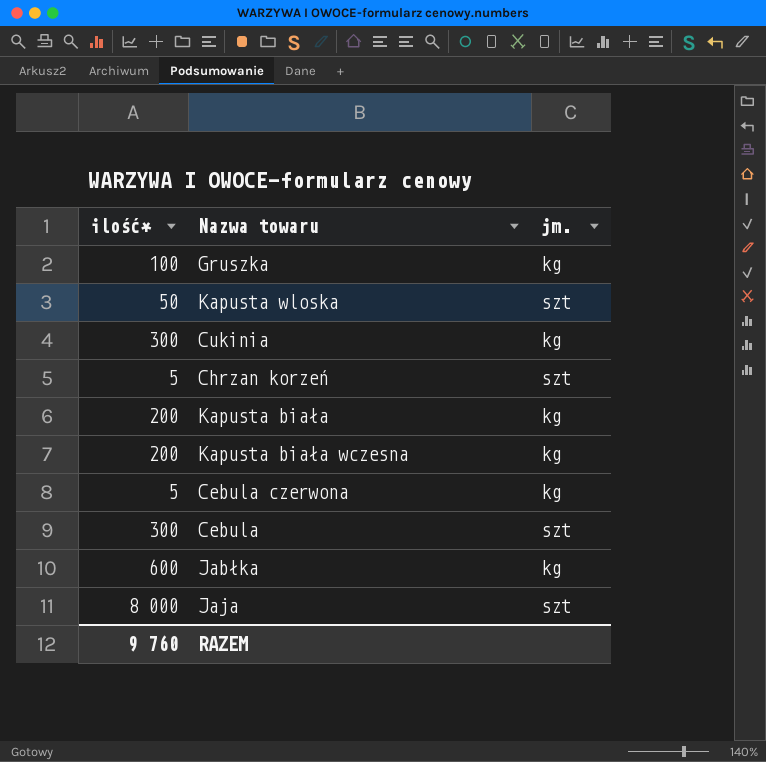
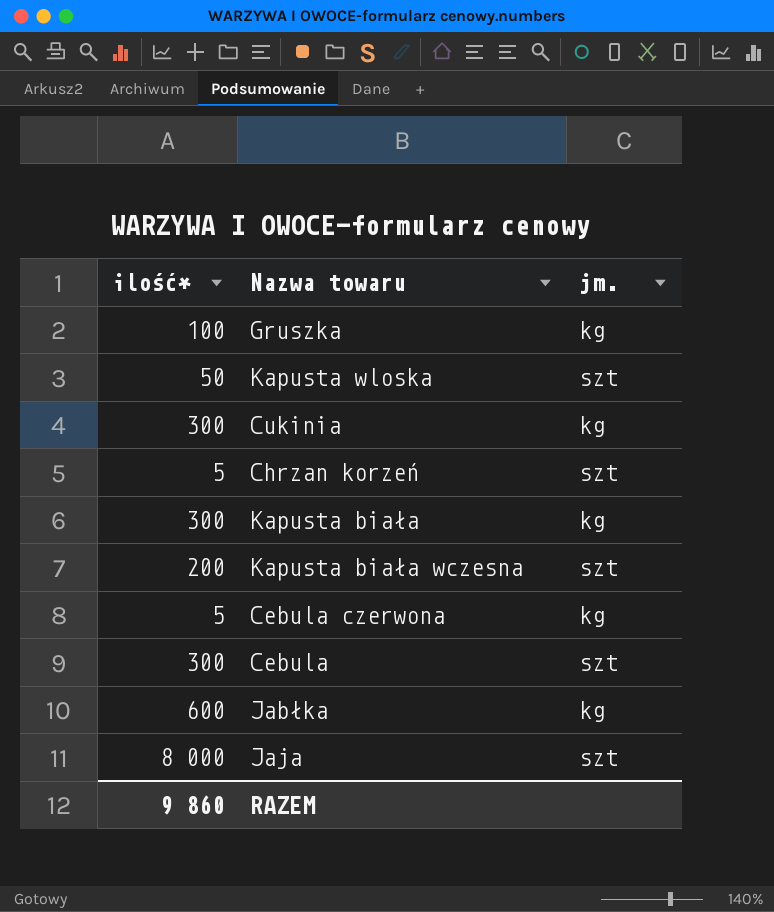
Kapusta biała | ilość*: 200 -> 300
Kapusta biała wczesna | jm.: kg -> szt
RAZEM | ilość*: 9 760 -> 9 860

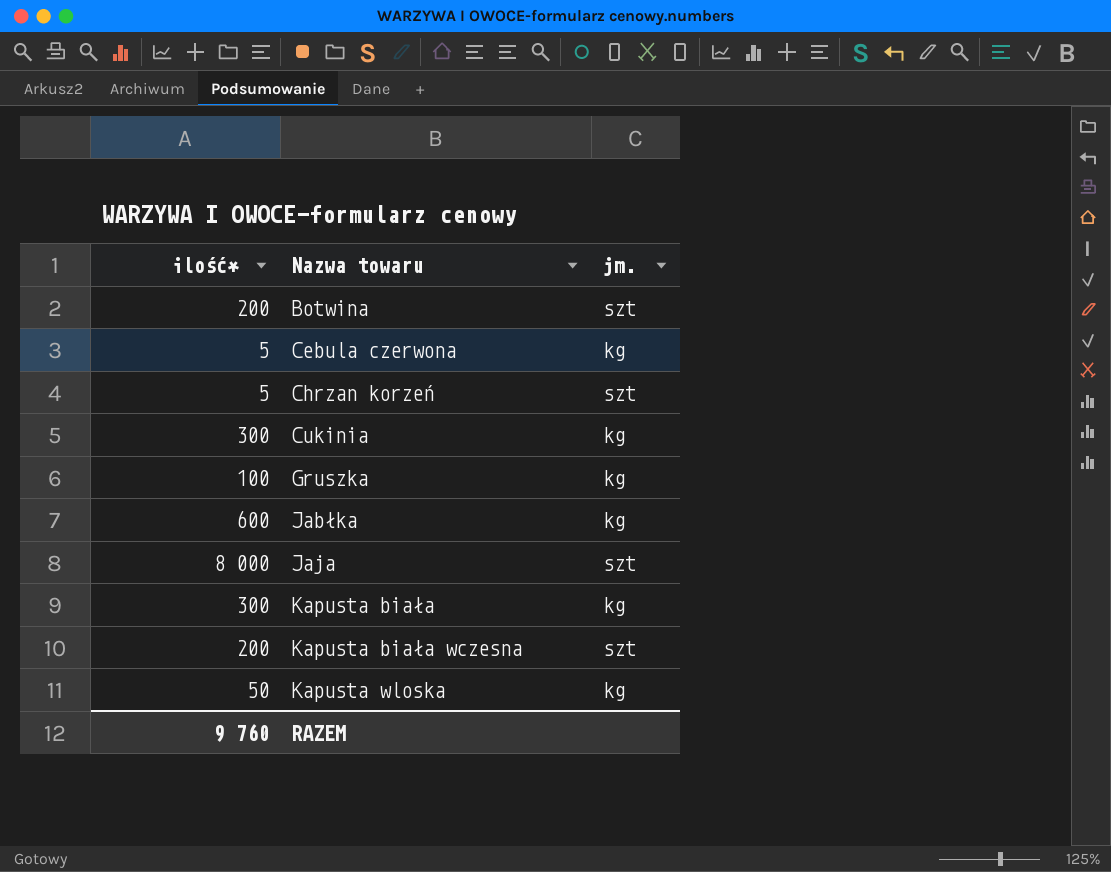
row order: none -> Nazwa towaru ascending
row Cebula: 300 | szt -> none
row Botwina: none -> 200 | szt
Kapusta wloska | jm.: szt -> kg
RAZEM | ilość*: 9 860 -> 9 760

